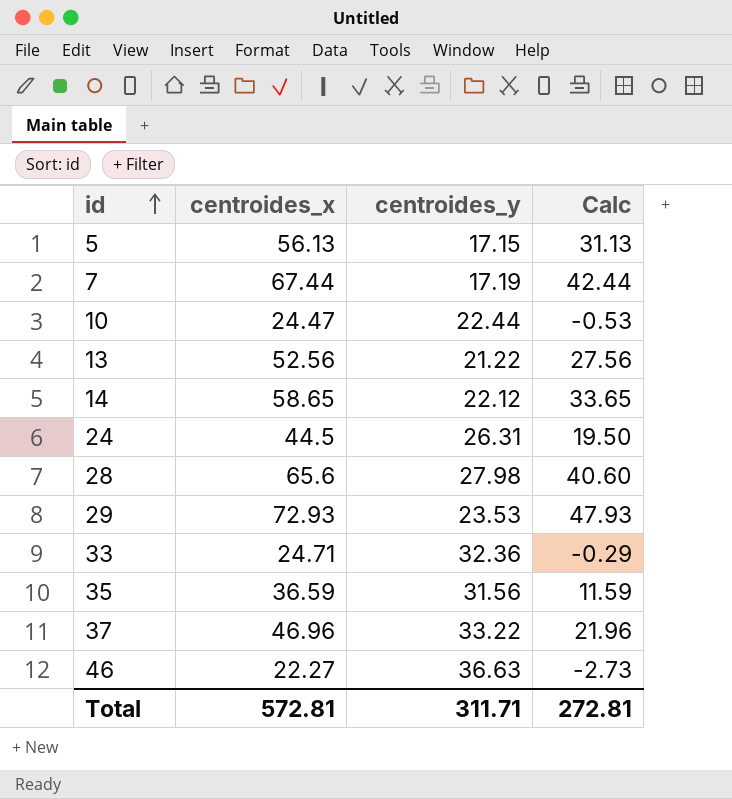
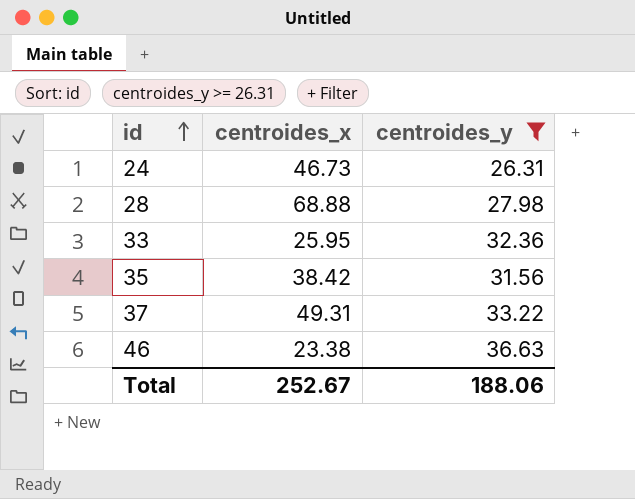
filter: none -> centroides_y >= 26.31
column Calc | formula: [centroides_x] - 25 -> none
24 | centroides_x: 44.5 -> 46.73
28 | centroides_x: 65.6 -> 68.88
33 | centroides_x: 24.71 -> 25.95
35 | centroides_x: 36.59 -> 38.42
37 | centroides_x: 46.96 -> 49.31
46 | centroides_x: 22.27 -> 23.38
Total | centroides_x: 572.81 -> 252.67
Total | centroides_y: 311.71 -> 188.06

